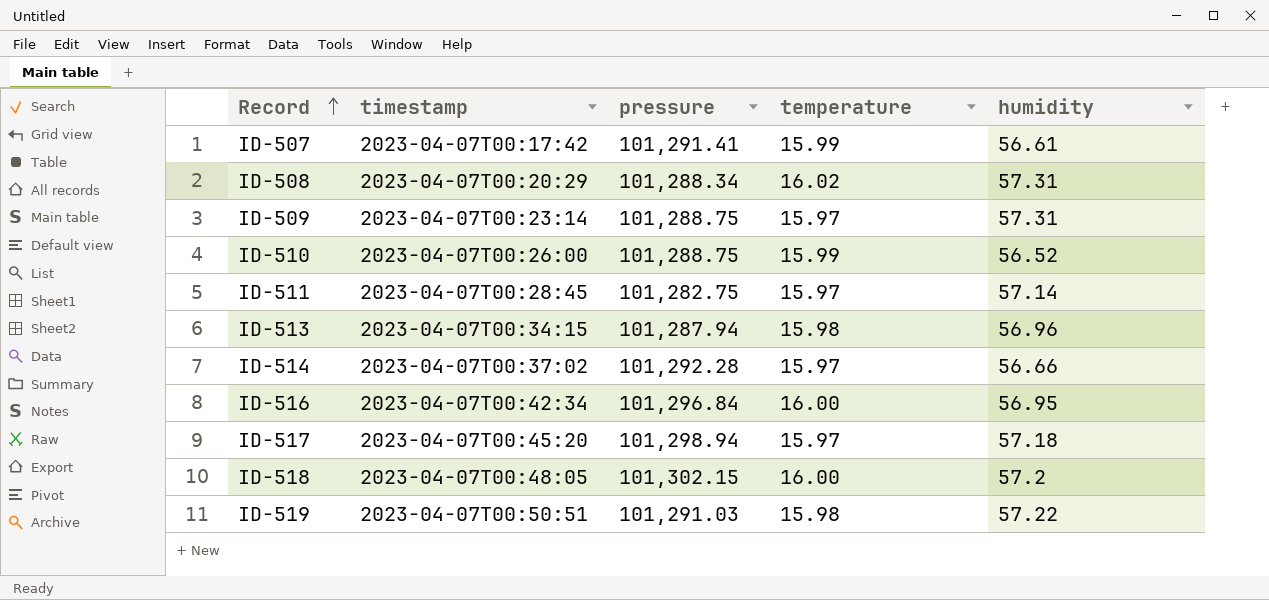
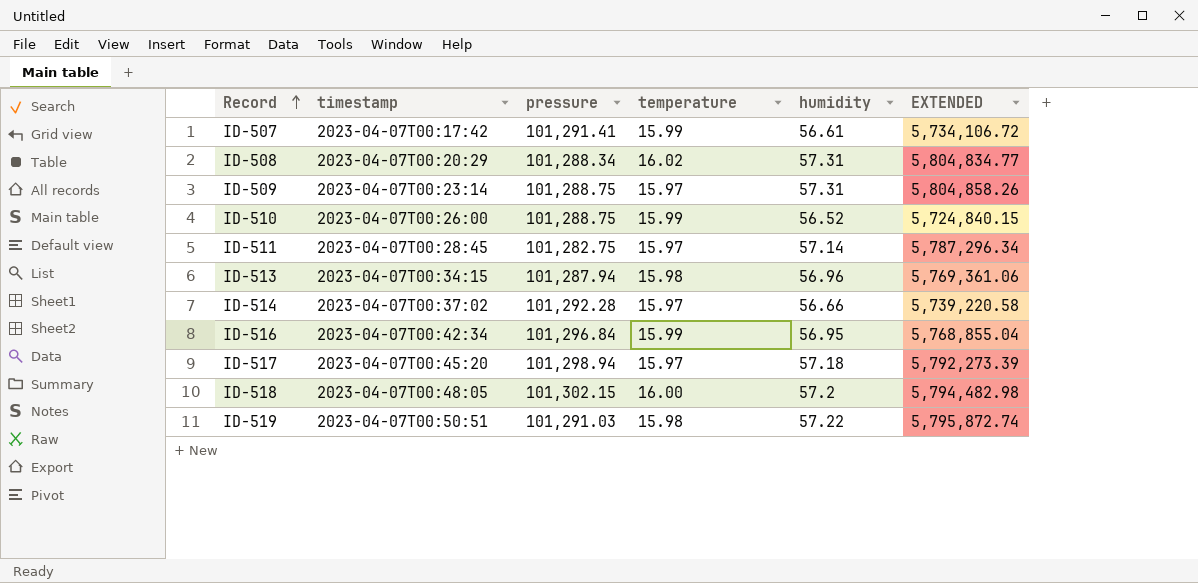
column EXTENDED | formula: none -> [pressure] * [humidity]
ID-516 | temperature: 16.00 -> 15.99

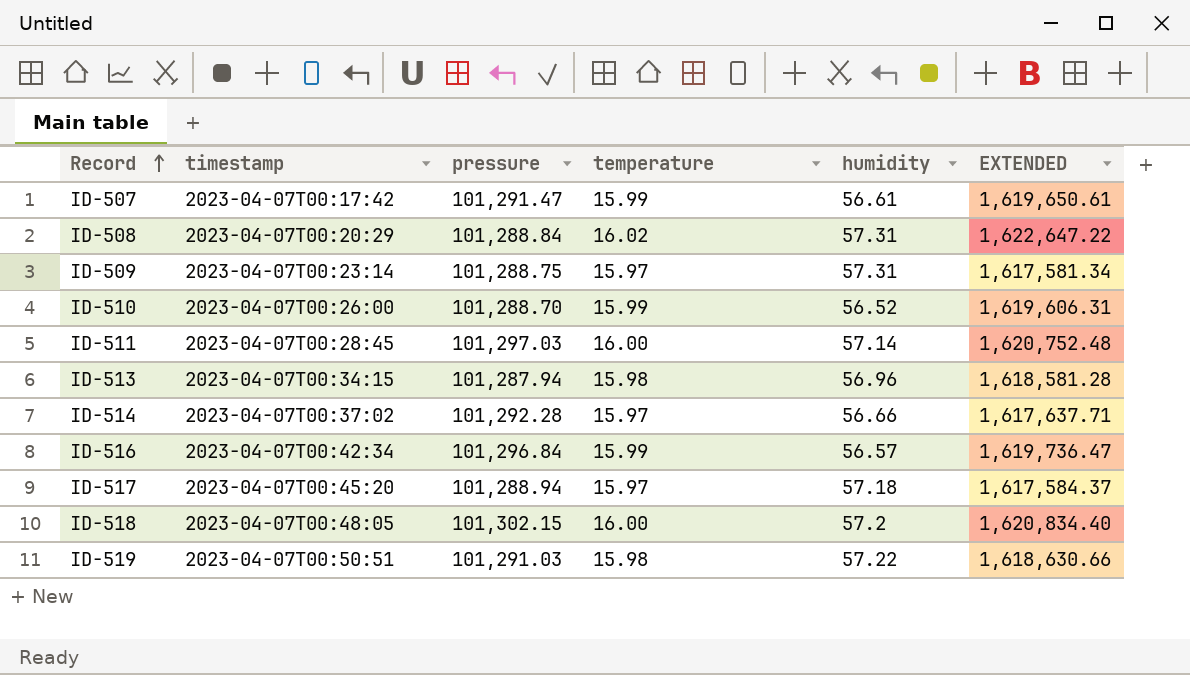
column EXTENDED | formula: [pressure] * [humidity] -> [pressure] * [temperature]
ID-507 | pressure: 101,291.41 -> 101,291.47
ID-508 | pressure: 101,288.34 -> 101,288.84
ID-510 | pressure: 101,288.75 -> 101,288.70
ID-511 | pressure: 101,282.75 -> 101,297.03
ID-511 | temperature: 15.97 -> 16.00
ID-516 | humidity: 56.95 -> 56.57
ID-517 | pressure: 101,298.94 -> 101,288.94

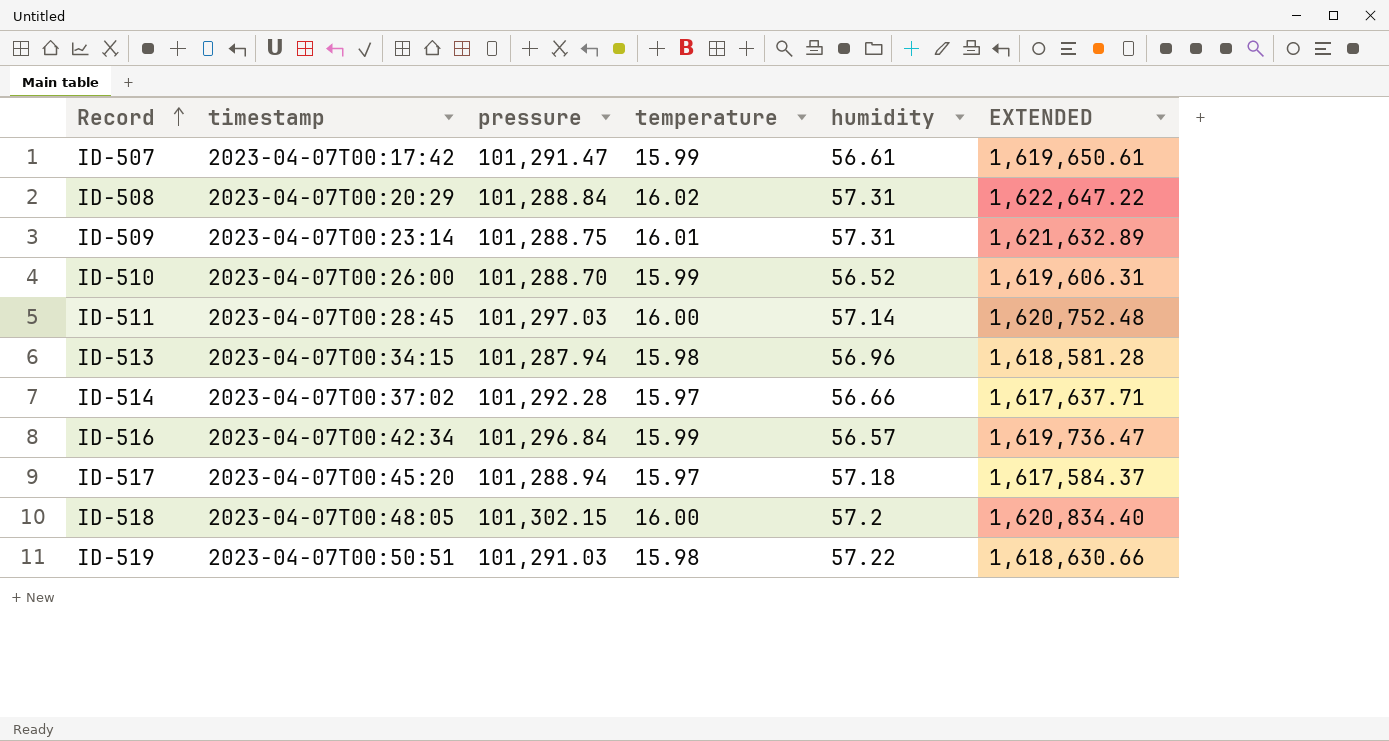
ID-509 | temperature: 15.97 -> 16.01
ID-509 | EXTENDED: 1,617,581.34 -> 1,621,632.89

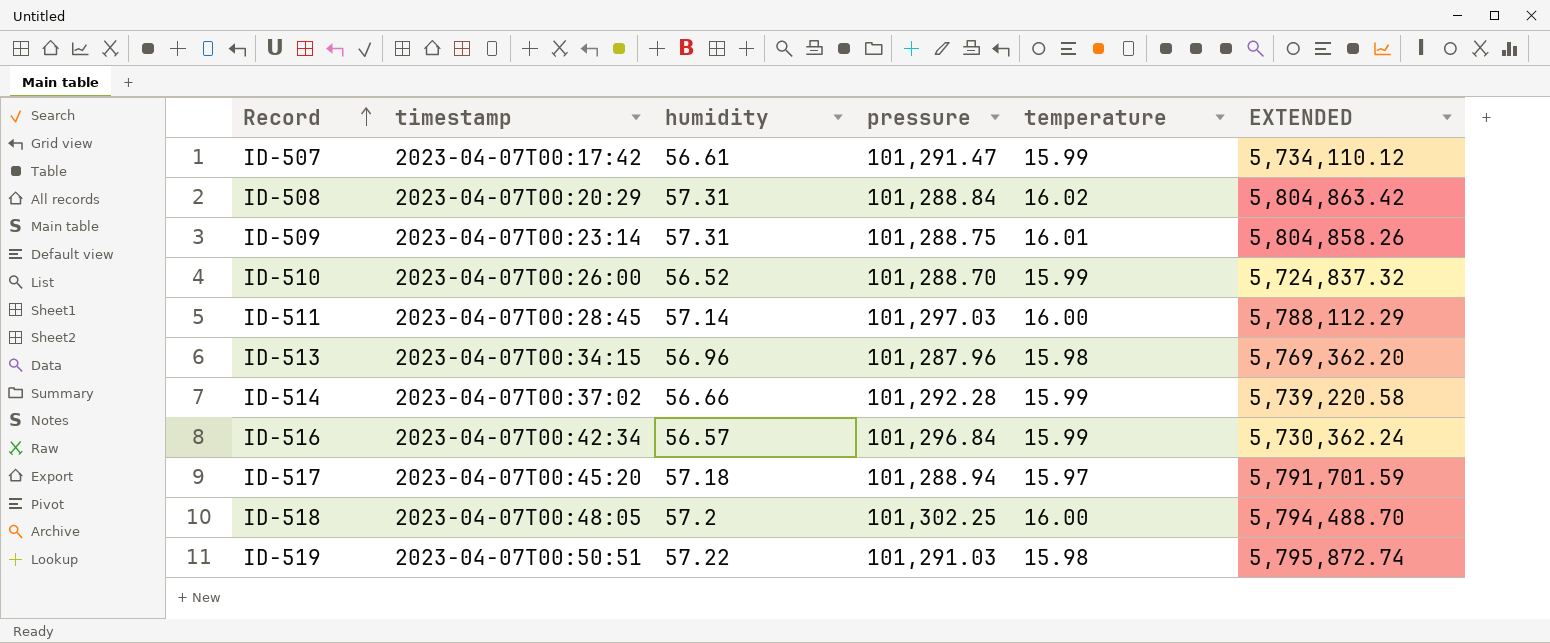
column humidity | position: 5 -> 3
column EXTENDED | formula: [pressure] * [temperature] -> [humidity] * [pressure]
ID-513 | pressure: 101,287.94 -> 101,287.96
ID-514 | temperature: 15.97 -> 15.99
ID-518 | pressure: 101,302.15 -> 101,302.25

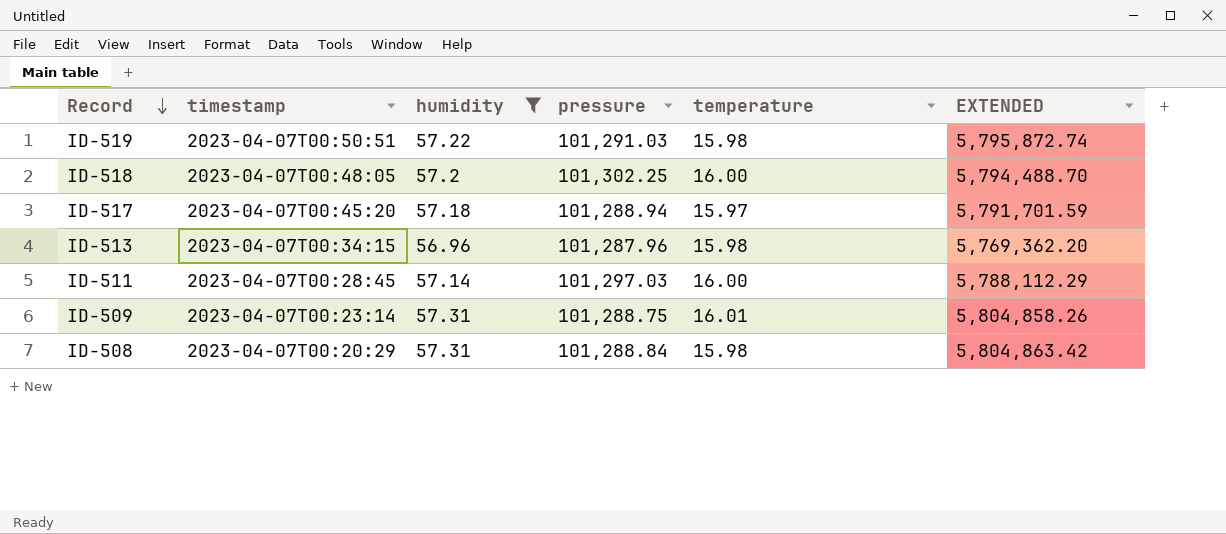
filter: none -> humidity >= 56.96
row order: Record ascending -> Record descending
ID-508 | temperature: 16.02 -> 15.98

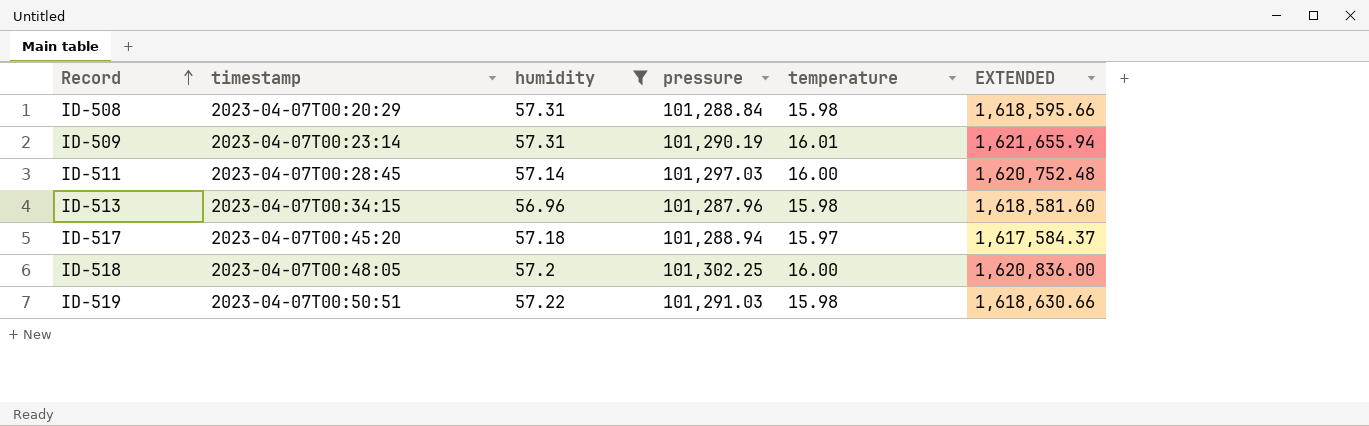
row order: Record descending -> Record ascending
column EXTENDED | formula: [humidity] * [pressure] -> [pressure] * [temperature]
ID-509 | pressure: 101,288.75 -> 101,290.19

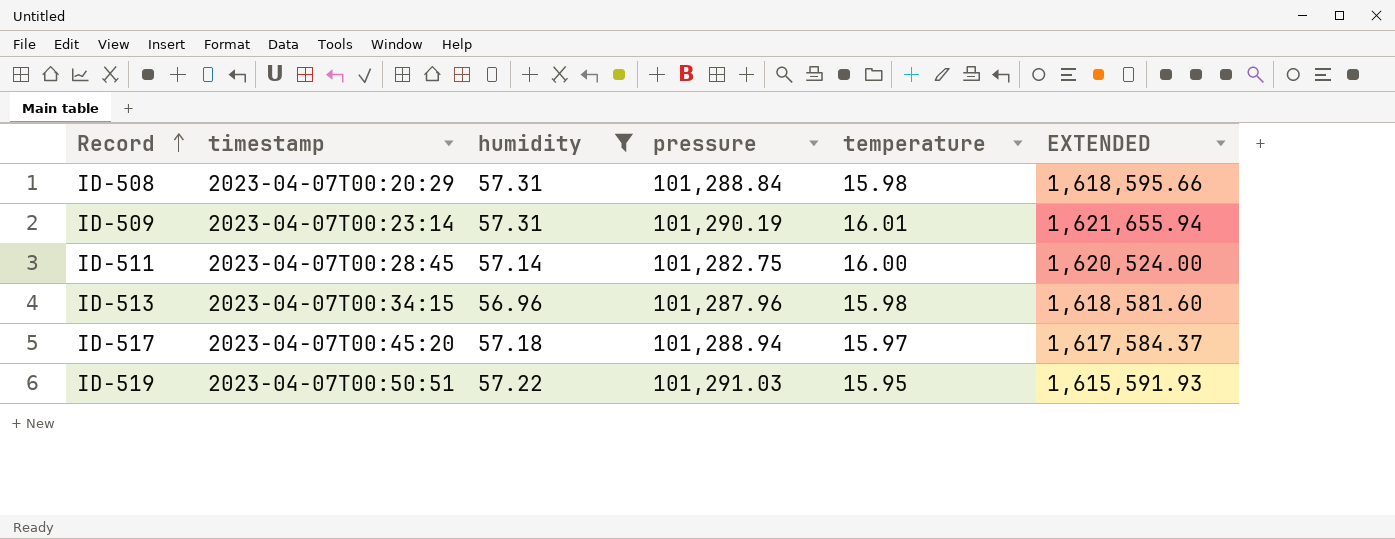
row ID-518: 2023-04-07T00:48:05 | 57.2 | 101,302.25 | 16.00 | 1,620,836.00 -> none
ID-511 | pressure: 101,297.03 -> 101,282.75
ID-511 | EXTENDED: 1,620,752.48 -> 1,620,524.00
ID-519 | temperature: 15.98 -> 15.95
ID-519 | EXTENDED: 1,618,630.66 -> 1,615,591.93

